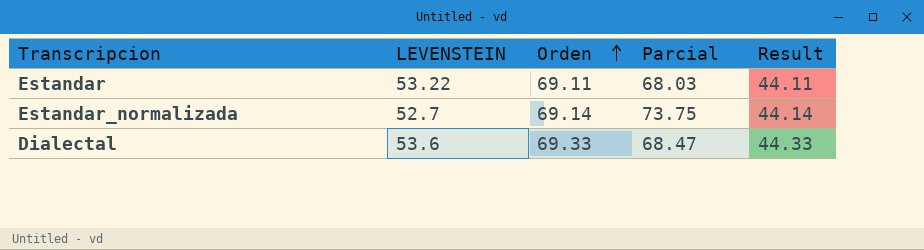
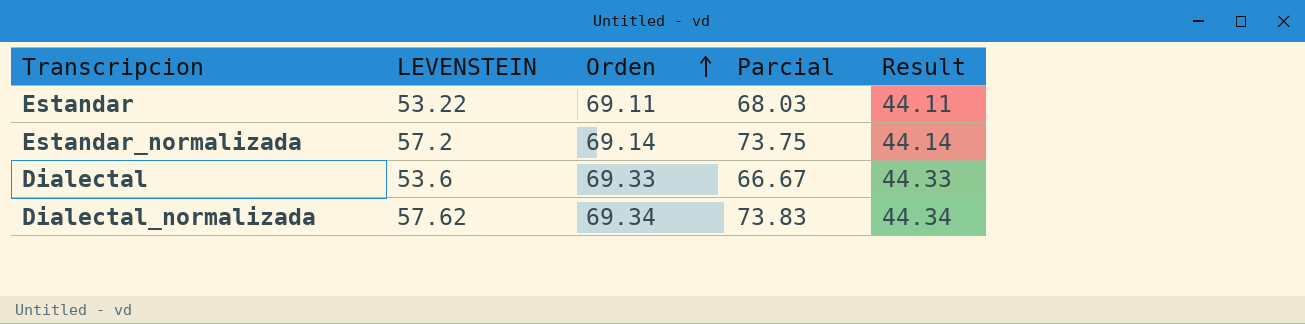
Estandar_normalizada | LEVENSTEIN: 52.7 -> 57.2
Dialectal | Parcial: 68.47 -> 66.67
row Dialectal_normalizada: none -> 57.62 | 69.34 | 73.83 | 44.34

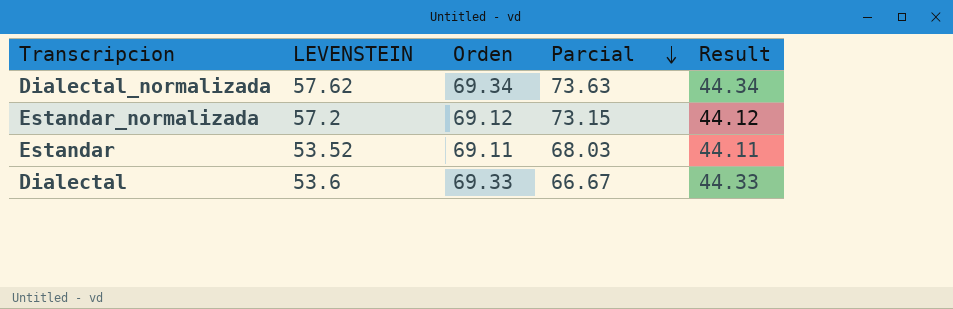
row order: Orden ascending -> Parcial descending
Dialectal_normalizada | Parcial: 73.83 -> 73.63
Estandar_normalizada | Orden: 69.14 -> 69.12
Estandar_normalizada | Parcial: 73.75 -> 73.15
Estandar_normalizada | Result: 44.14 -> 44.12
Estandar | LEVENSTEIN: 53.22 -> 53.52

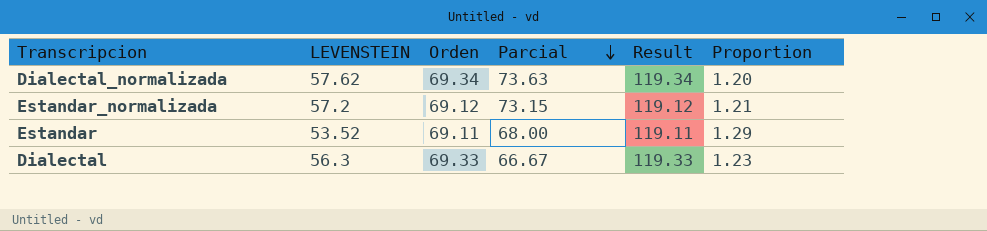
column Result | formula: [Orden] - 25 -> [Orden] + 50
column Proportion | formula: none -> [Orden] / [LEVENSTEIN]
Estandar | Parcial: 68.03 -> 68.00
Dialectal | LEVENSTEIN: 53.6 -> 56.3

